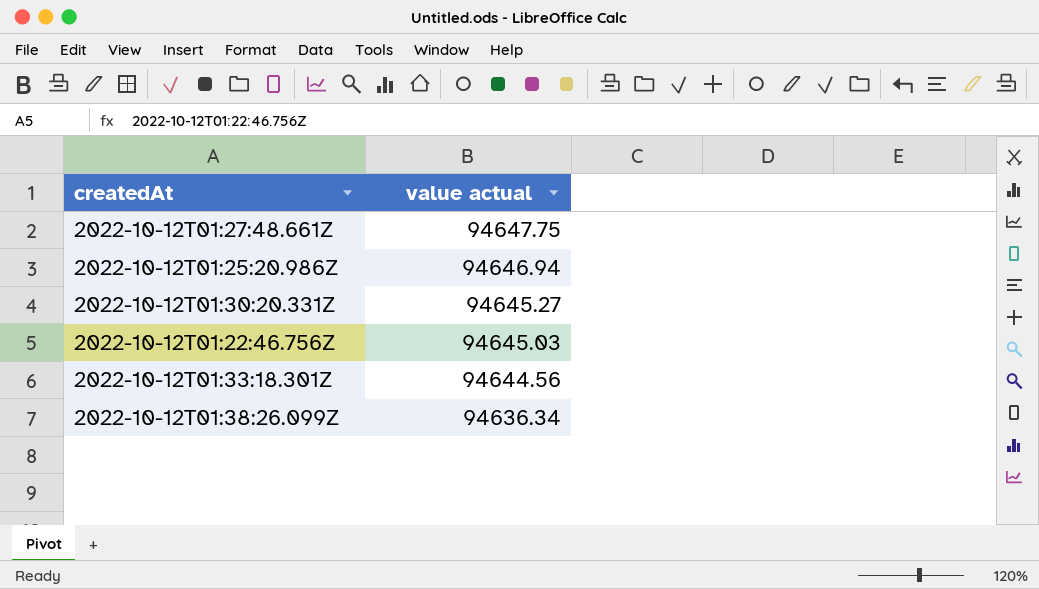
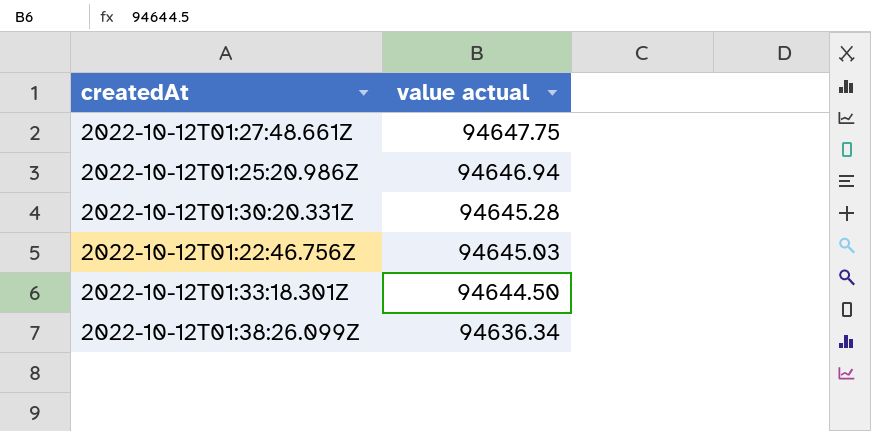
2022-10-12T01:30:20.331Z | value actual: 94645.27 -> 94645.28
2022-10-12T01:33:18.301Z | value actual: 94644.56 -> 94644.50

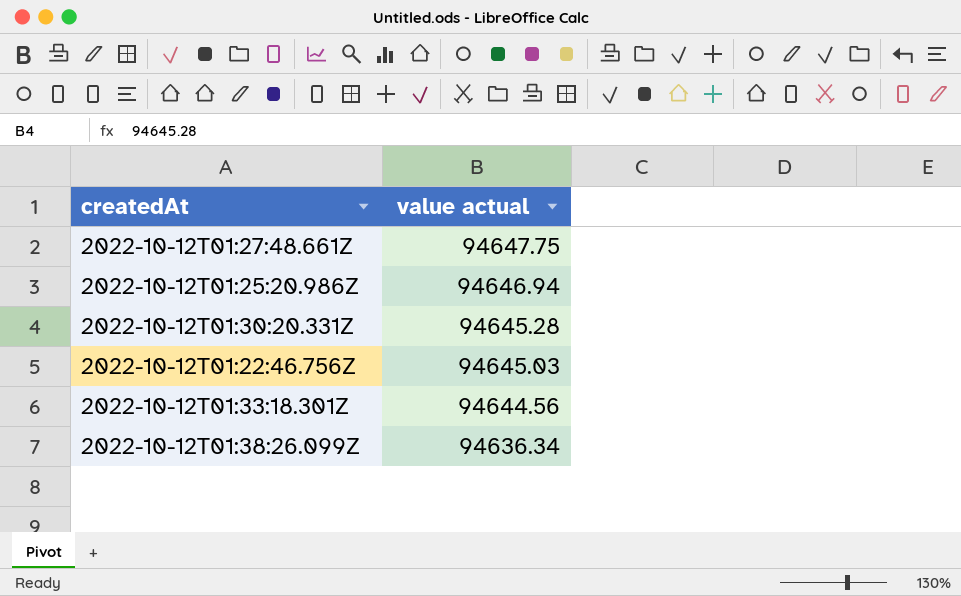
2022-10-12T01:33:18.301Z | value actual: 94644.50 -> 94644.56

